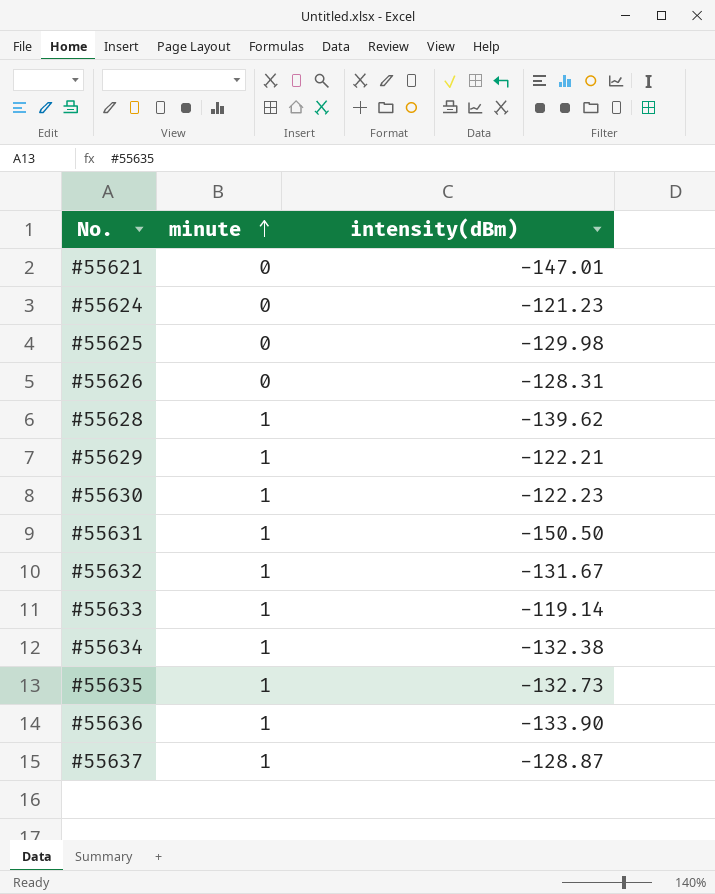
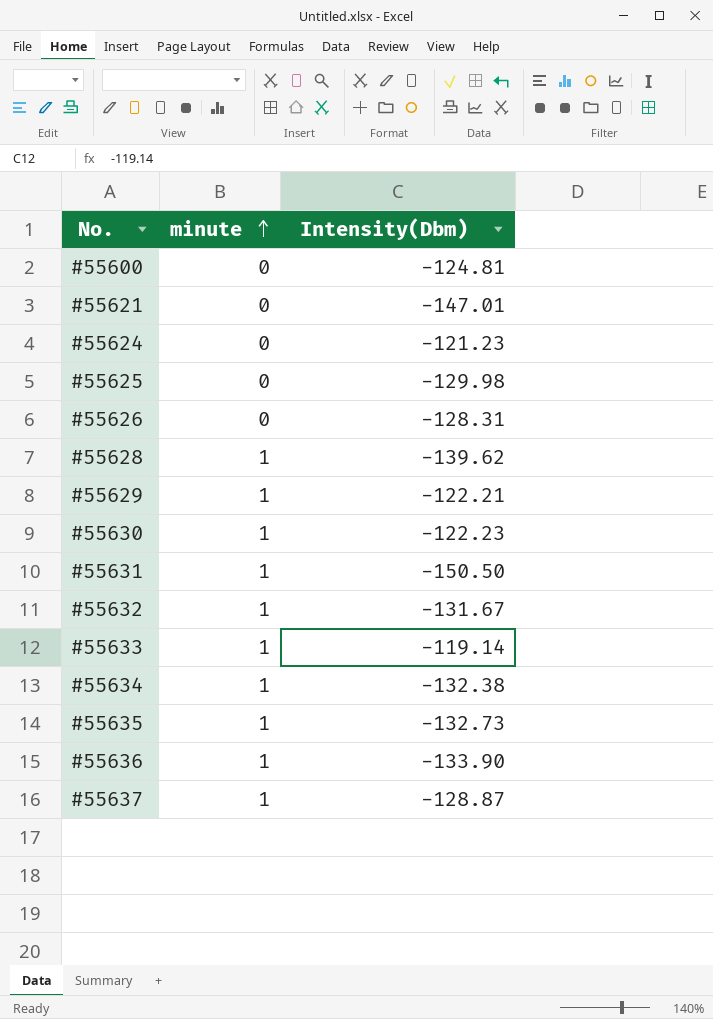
column name: intensity(dBm) -> Intensity(Dbm)
row #55600: none -> 0 | -124.81

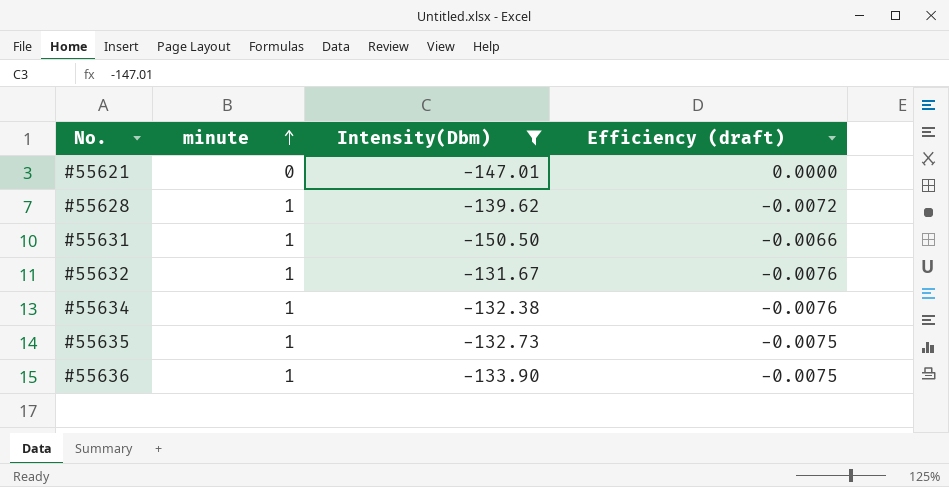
filter: none -> Intensity(Dbm) <= -131.67
column Efficiency (draft) | formula: none -> [minute] / [Intensity(Dbm)]

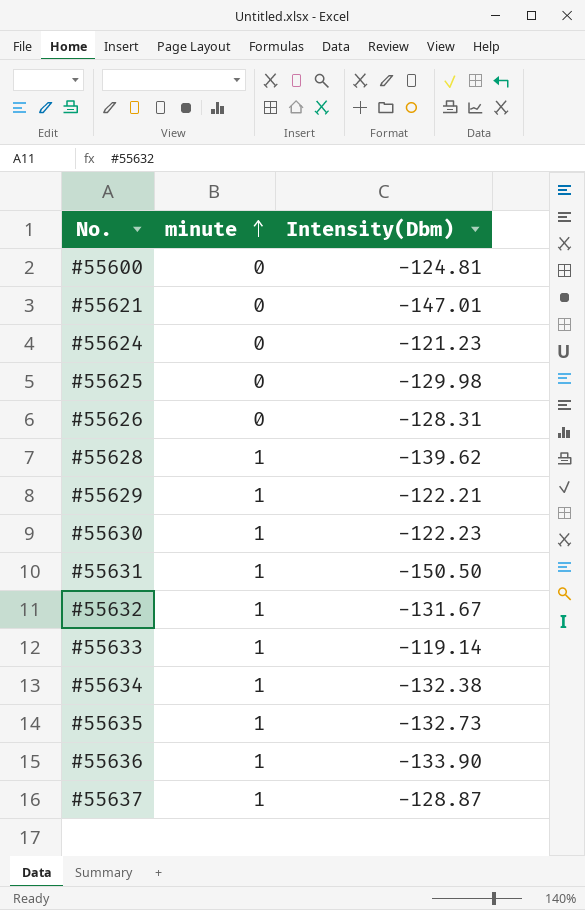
filter: Intensity(Dbm) <= -131.67 -> none
column Efficiency (draft) | formula: [minute] / [Intensity(Dbm)] -> none

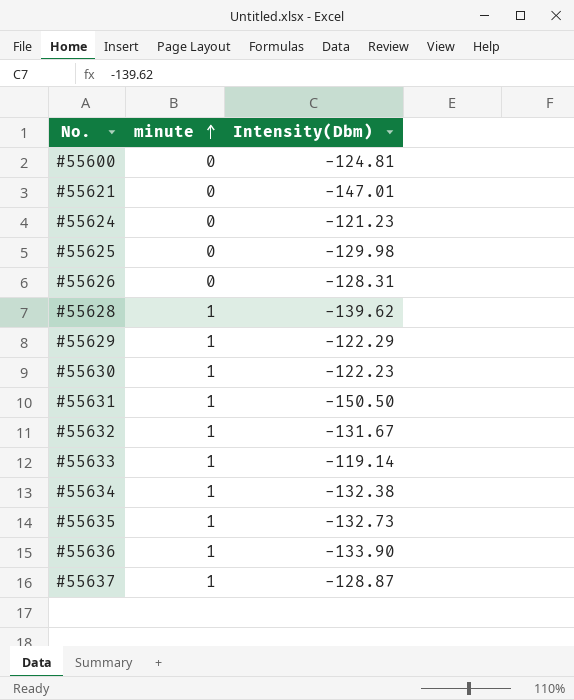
#55629 | Intensity(Dbm): -122.21 -> -122.29

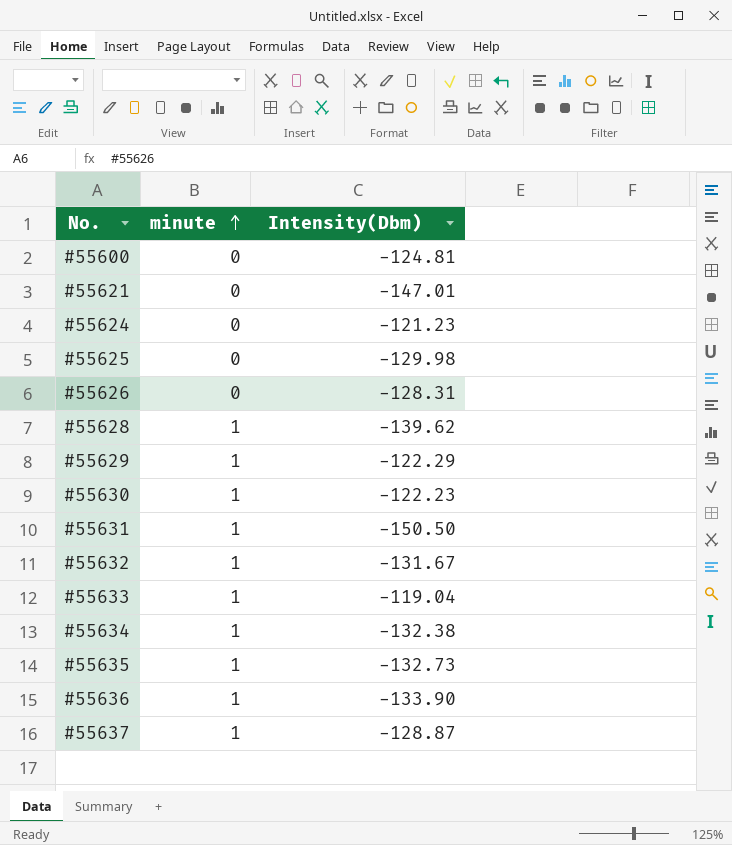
#55633 | Intensity(Dbm): -119.14 -> -119.04

